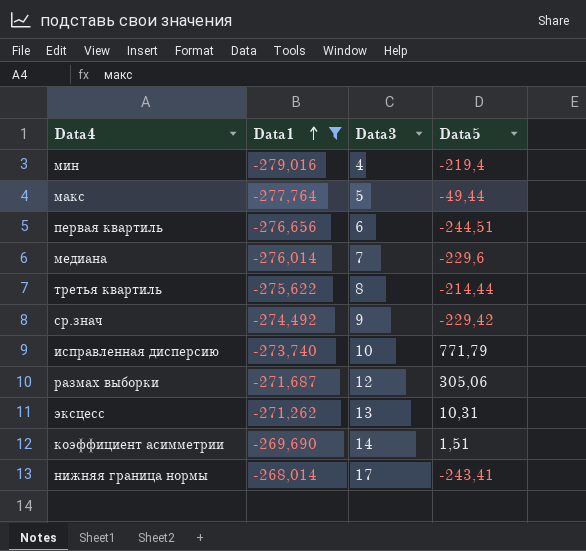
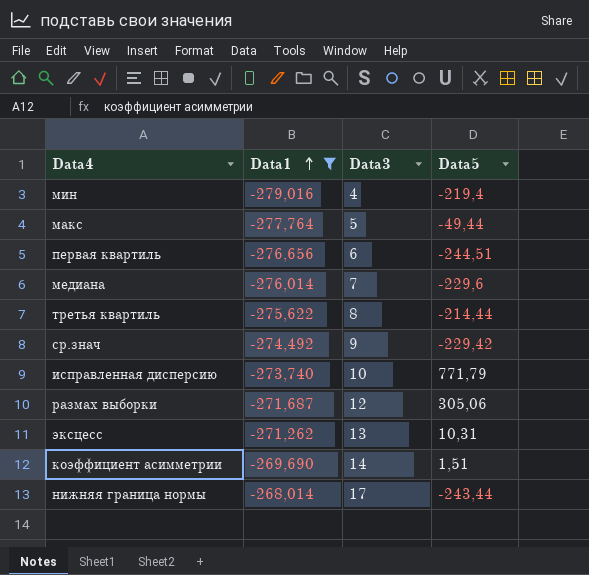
нижняя граница нормы | Data5: -243,41 -> -243,44

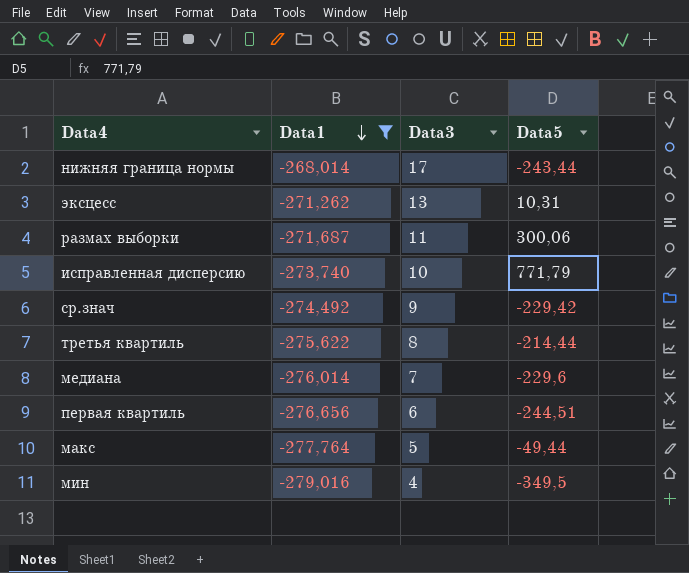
row order: Data1 ascending -> Data1 descending
row коэффициент асимметрии: -269,690 | 14 | 1,51 -> none
размах выборки | Data3: 12 -> 11
размах выборки | Data5: 305,06 -> 300,06
мин | Data5: -219,4 -> -349,5

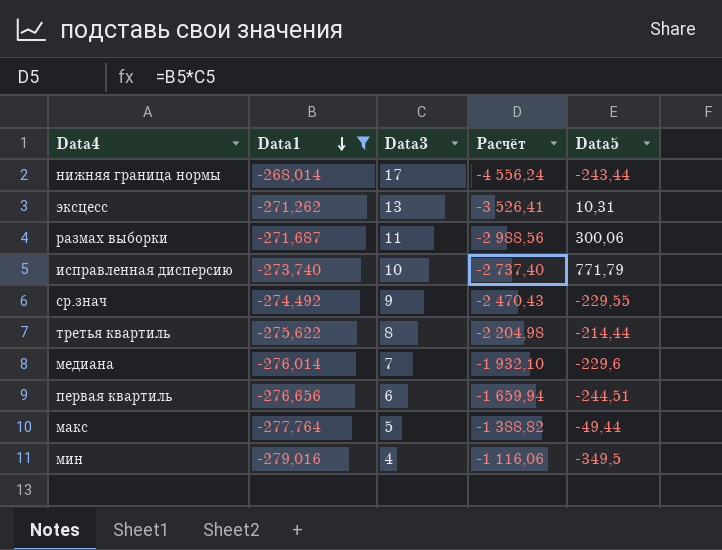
column Расчёт | formula: none -> [Data1] * [Data3]
ср.знач | Data5: -229,42 -> -229,55

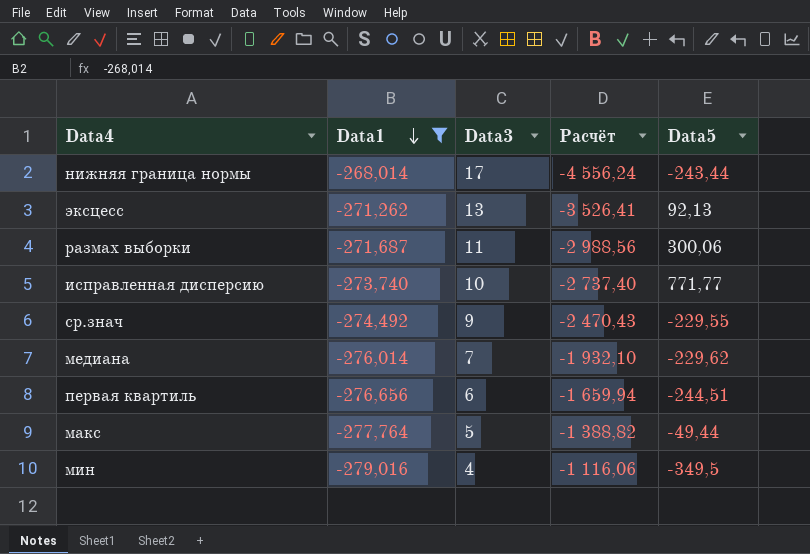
row третья квартиль: -275,622 | 8 | -2 204,98 | -214,44 -> none
эксцесс | Data5: 10,31 -> 92,13
исправленная дисперсию | Data5: 771,79 -> 771,77
медиана | Data5: -229,6 -> -229,62

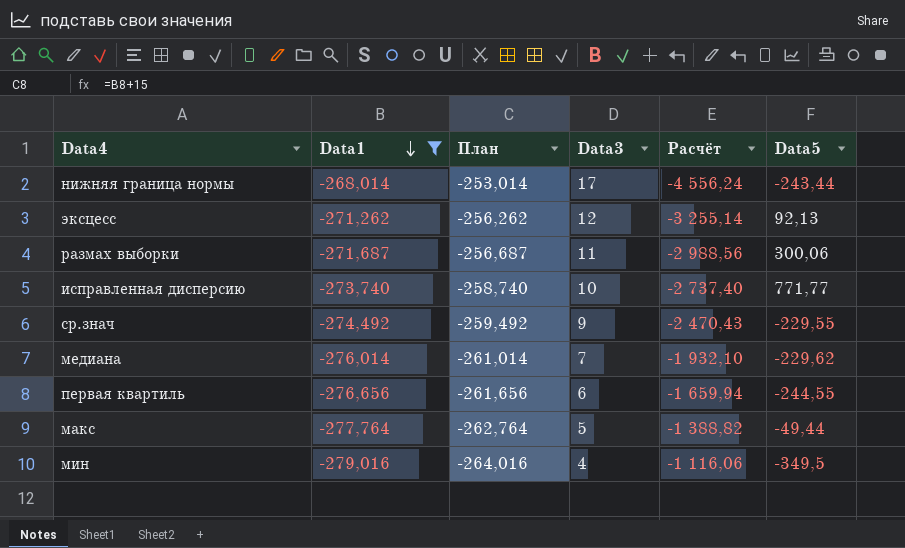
column План | formula: none -> [Data1] + 15
эксцесс | Data3: 13 -> 12
эксцесс | Расчёт: -3 526,41 -> -3 255,14
первая квартиль | Data5: -244,51 -> -244,55

